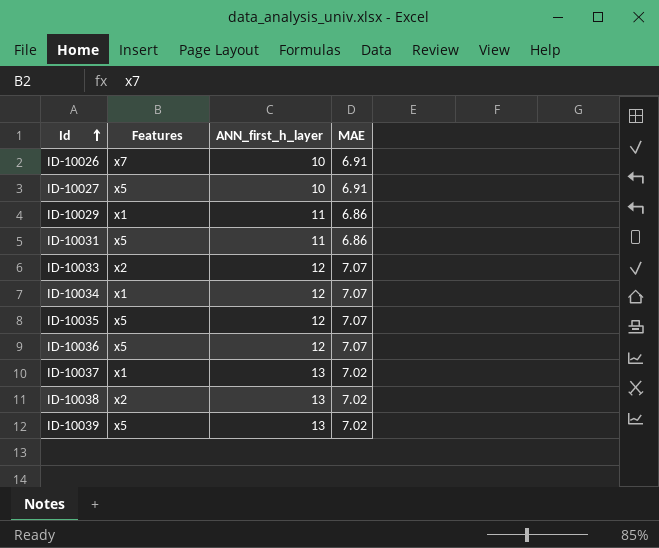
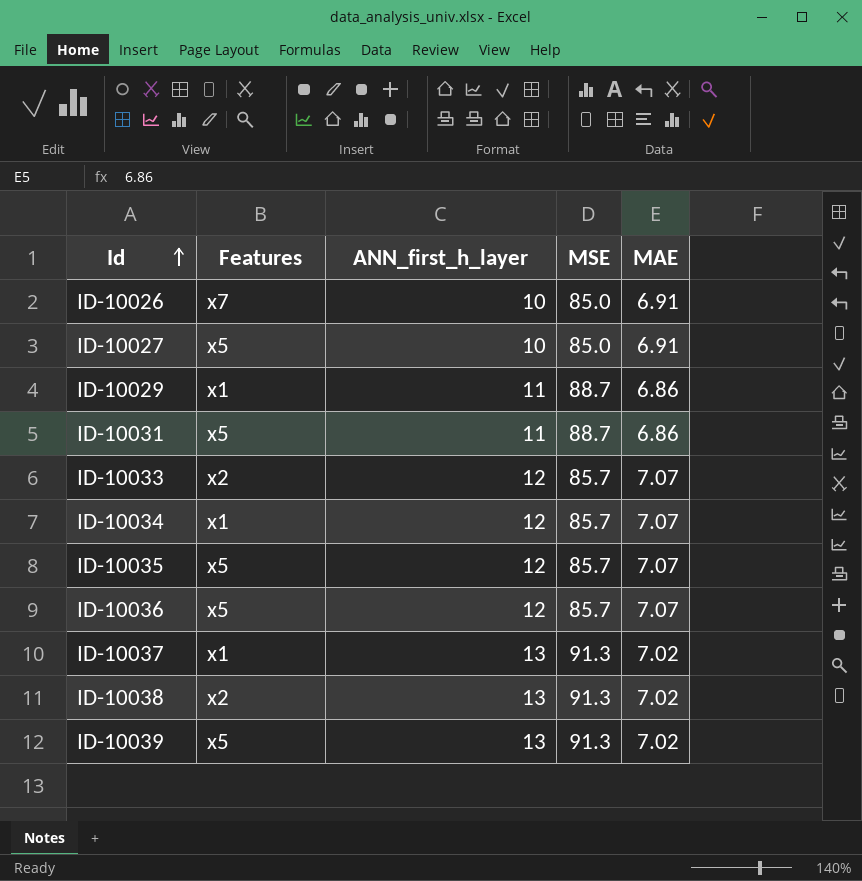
column MSE | position: none -> 4

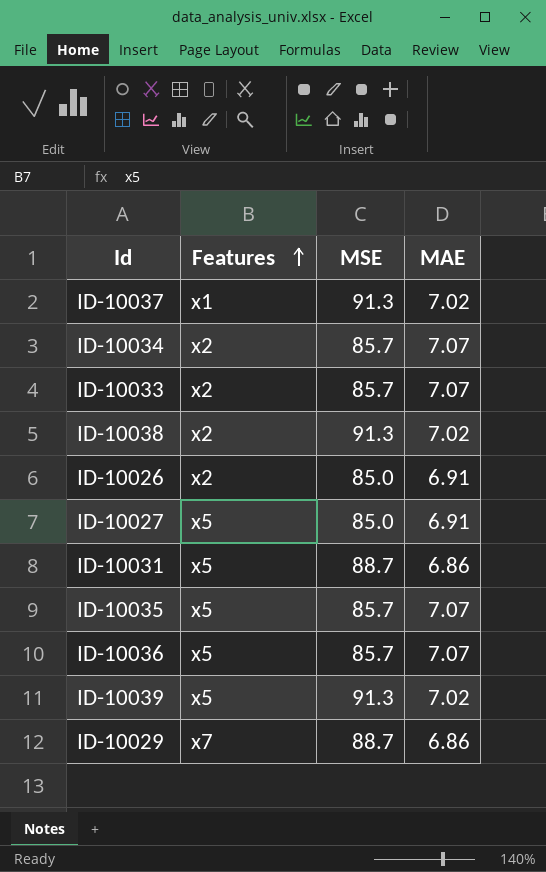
row order: Id ascending -> Features ascending
column ANN_first_h_layer | position: 3 -> none
ID-10034 | Features: x1 -> x2
ID-10026 | Features: x7 -> x2
ID-10029 | Features: x1 -> x7

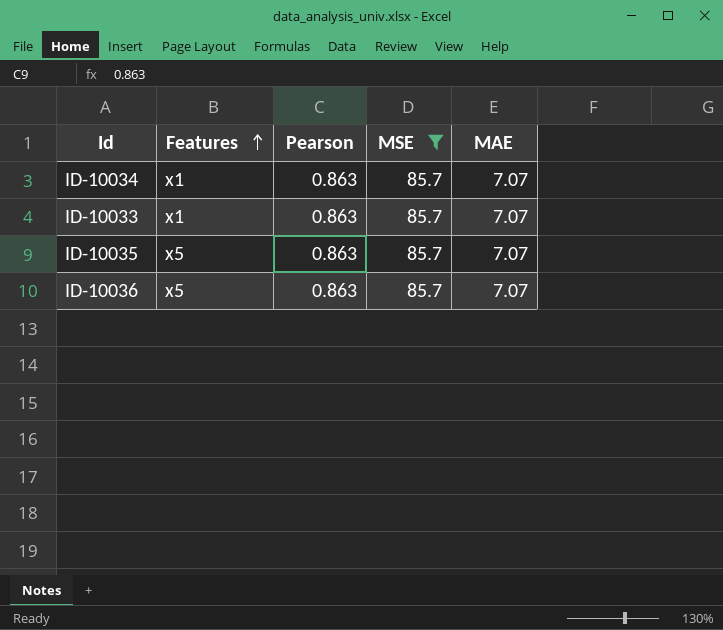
filter: none -> MSE = 85.7
column Pearson | position: none -> 3
ID-10034 | Features: x2 -> x1
ID-10033 | Features: x2 -> x1

